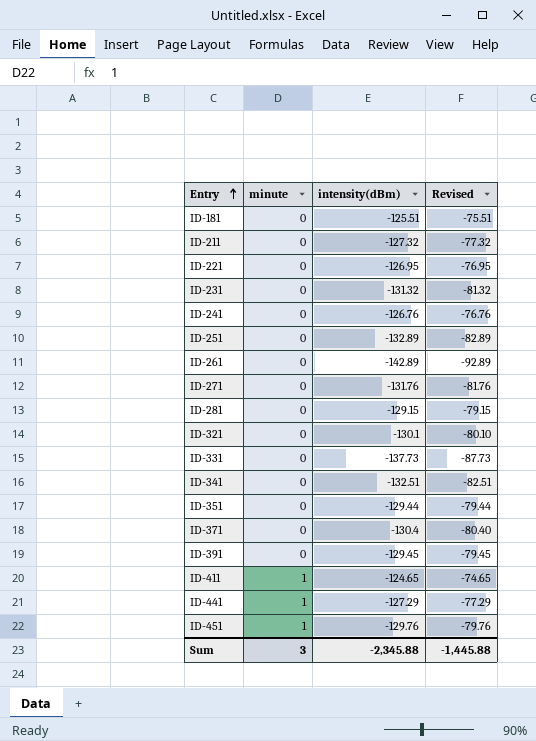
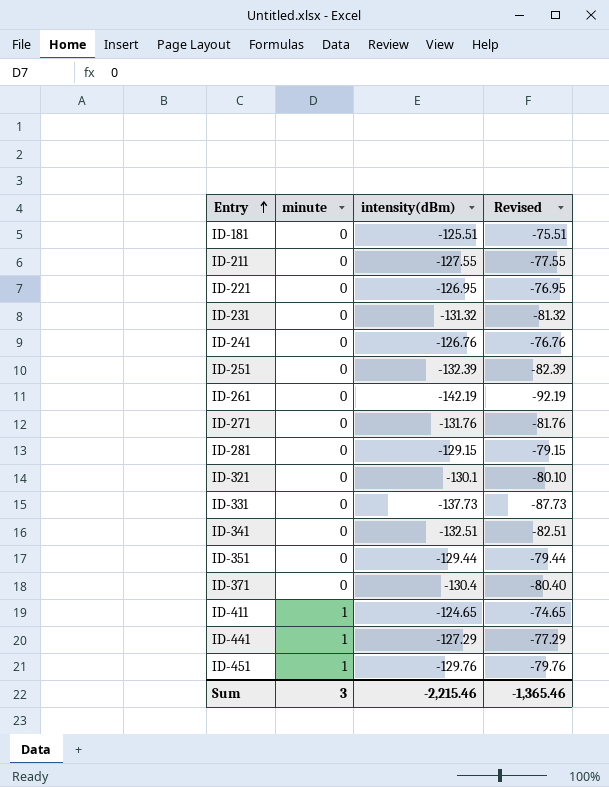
row ID-391: 0 | -129.45 | -79.45 -> none
ID-211 | intensity(dBm): -127.32 -> -127.55
ID-211 | Revised: -77.32 -> -77.55
ID-251 | intensity(dBm): -132.89 -> -132.39
ID-251 | Revised: -82.89 -> -82.39
ID-261 | intensity(dBm): -142.89 -> -142.19
ID-261 | Revised: -92.89 -> -92.19
Sum | intensity(dBm): -2,345.88 -> -2,215.46
Sum | Revised: -1,445.88 -> -1,365.46

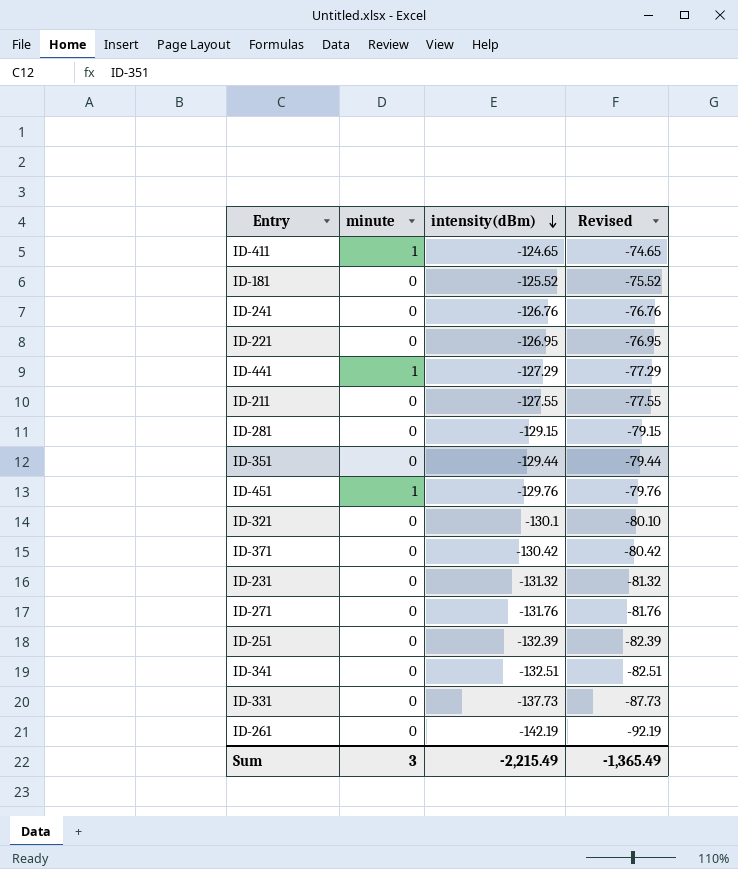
row order: Entry ascending -> intensity(dBm) descending
ID-181 | intensity(dBm): -125.51 -> -125.52
ID-181 | Revised: -75.51 -> -75.52
ID-371 | intensity(dBm): -130.4 -> -130.42
ID-371 | Revised: -80.40 -> -80.42
Sum | intensity(dBm): -2,215.46 -> -2,215.49
Sum | Revised: -1,365.46 -> -1,365.49

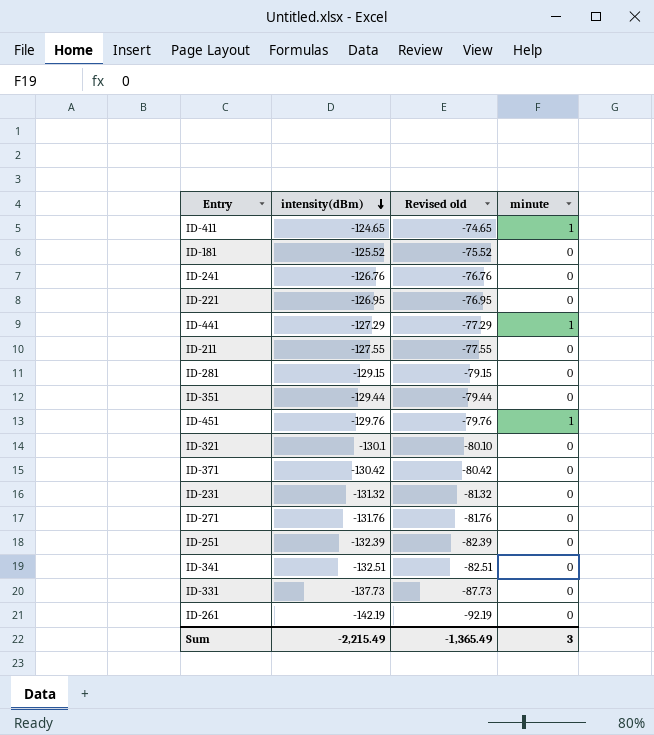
column name: Revised -> Revised old
column minute | position: 2 -> 4

